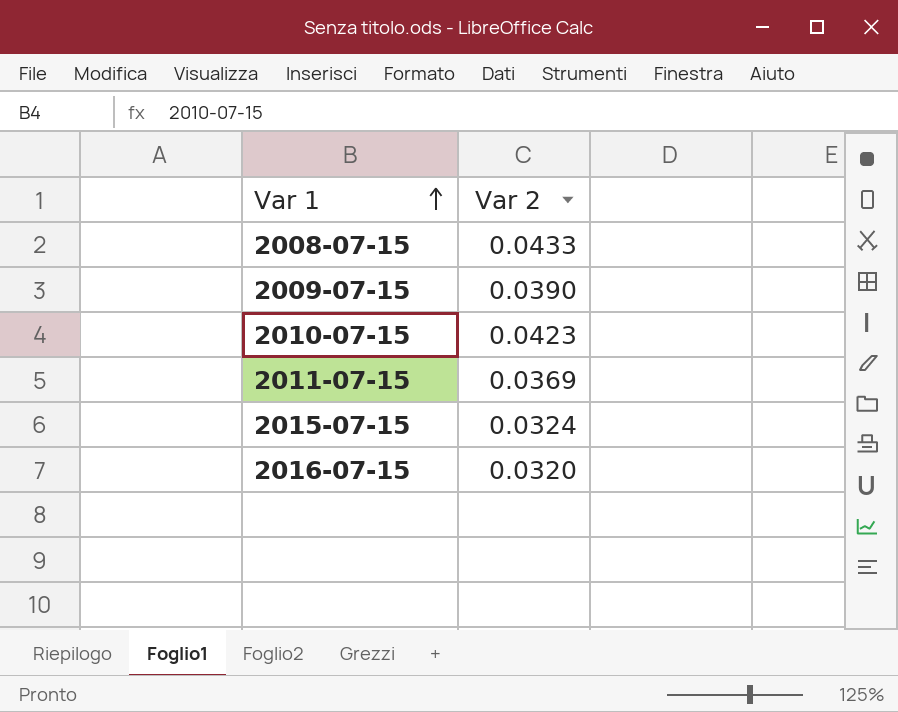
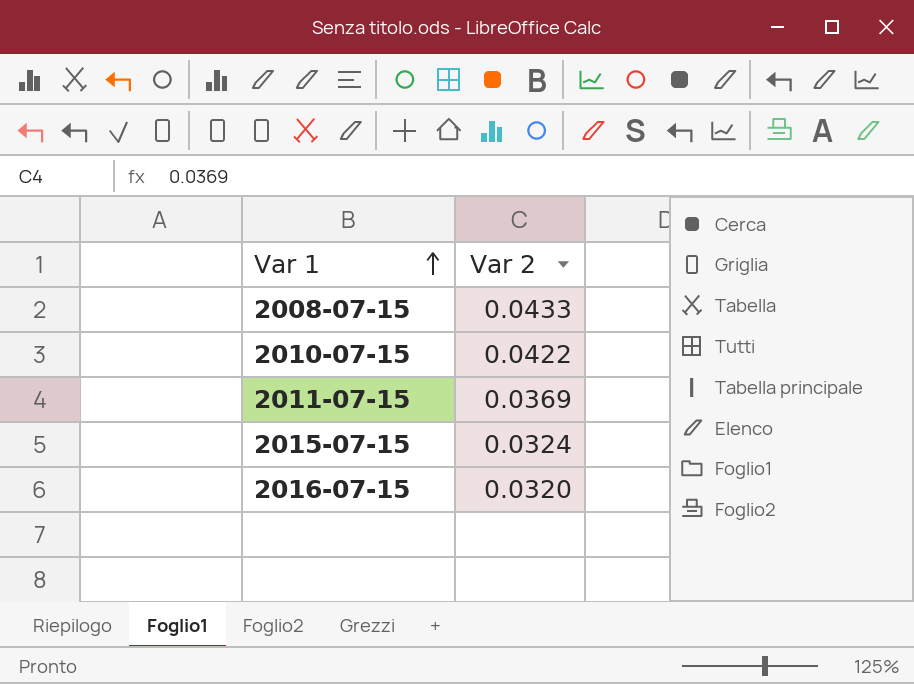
row 2009-07-15: 0.0390 -> none
2010-07-15 | Var 2: 0.0423 -> 0.0422

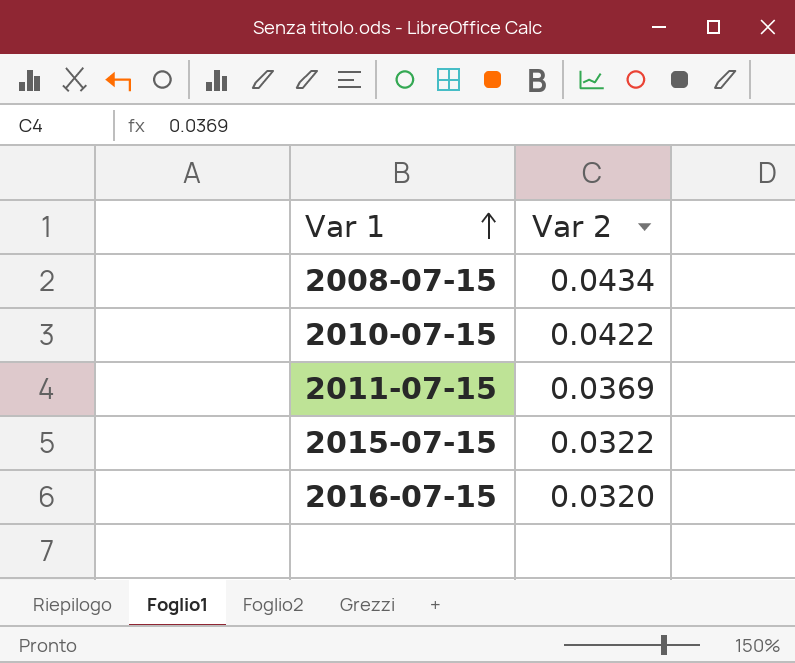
2008-07-15 | Var 2: 0.0433 -> 0.0434
2015-07-15 | Var 2: 0.0324 -> 0.0322

